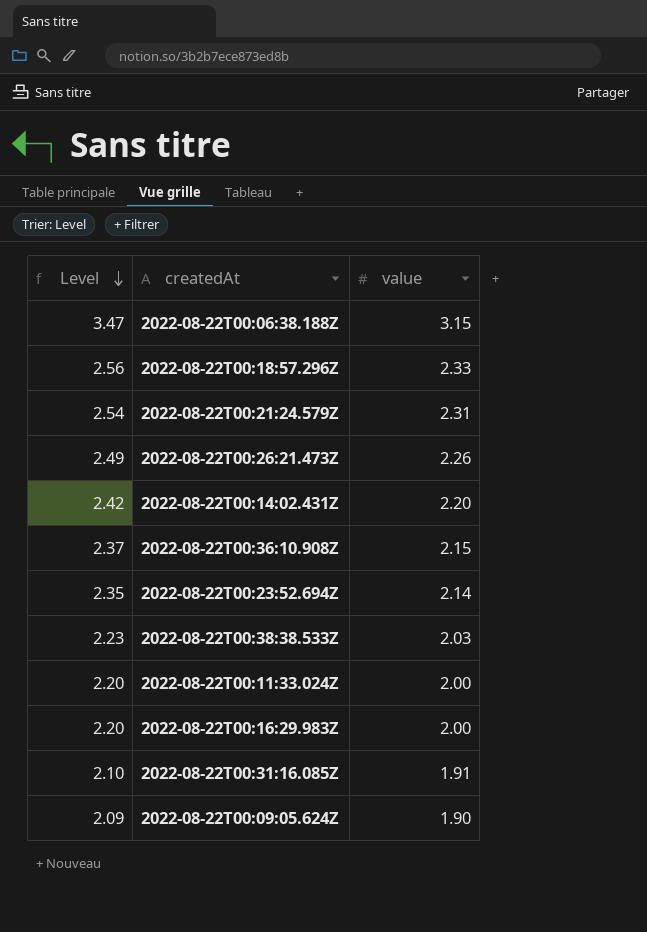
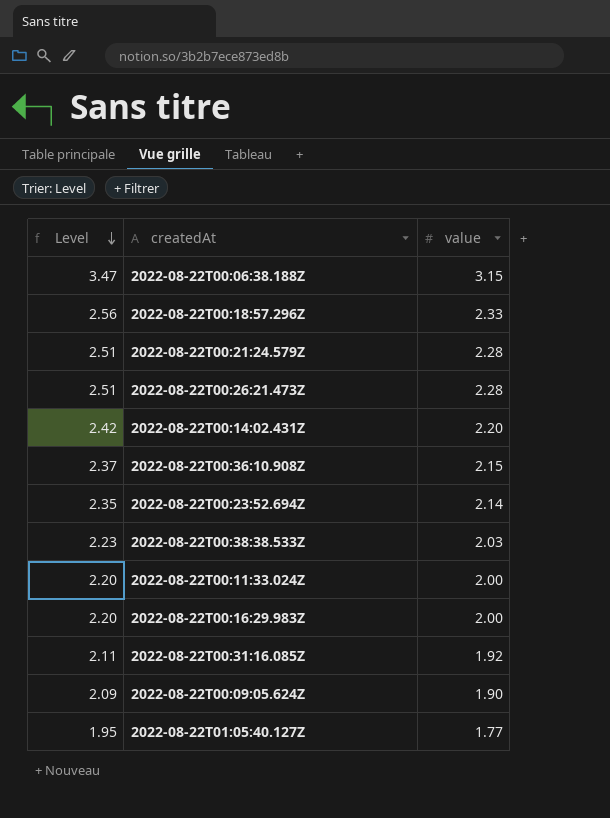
2022-08-22T00:21:24.579Z | Level: 2.54 -> 2.51
2022-08-22T00:21:24.579Z | value: 2.31 -> 2.28
2022-08-22T00:26:21.473Z | Level: 2.49 -> 2.51
2022-08-22T00:26:21.473Z | value: 2.26 -> 2.28
2022-08-22T00:31:16.085Z | Level: 2.10 -> 2.11
2022-08-22T00:31:16.085Z | value: 1.91 -> 1.92
row 2022-08-22T01:05:40.127Z: none -> 1.95 | 1.77

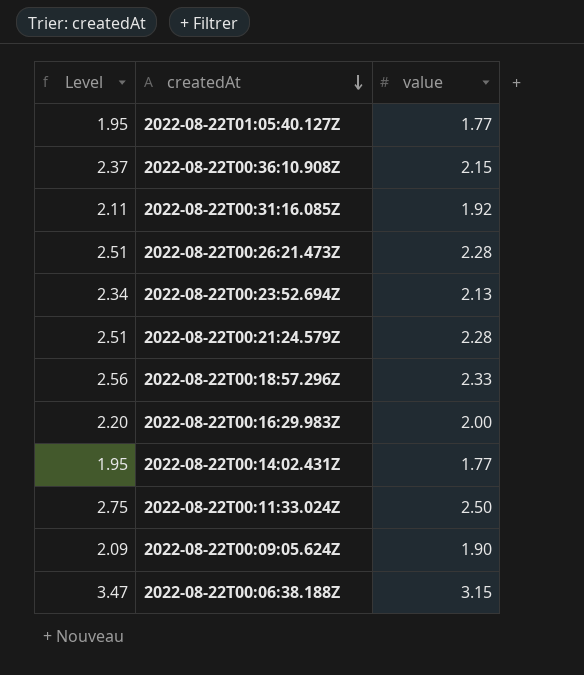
row order: Level descending -> createdAt descending
row 2022-08-22T00:38:38.533Z: 2.23 | 2.03 -> none
2022-08-22T00:23:52.694Z | Level: 2.35 -> 2.34
2022-08-22T00:23:52.694Z | value: 2.14 -> 2.13
2022-08-22T00:14:02.431Z | Level: 2.42 -> 1.95
2022-08-22T00:14:02.431Z | value: 2.20 -> 1.77
2022-08-22T00:11:33.024Z | Level: 2.20 -> 2.75
2022-08-22T00:11:33.024Z | value: 2.00 -> 2.50

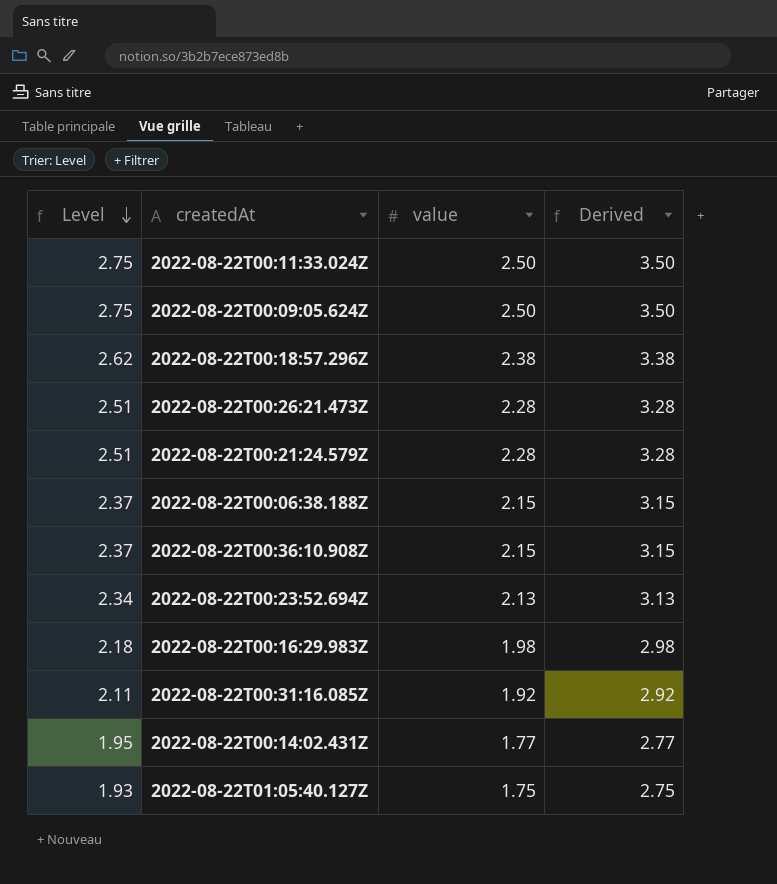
row order: createdAt descending -> Level descending
column Derived | formula: none -> [value] + 1
2022-08-22T00:09:05.624Z | Level: 2.09 -> 2.75
2022-08-22T00:09:05.624Z | value: 1.90 -> 2.50
2022-08-22T00:18:57.296Z | Level: 2.56 -> 2.62
2022-08-22T00:18:57.296Z | value: 2.33 -> 2.38
2022-08-22T00:06:38.188Z | Level: 3.47 -> 2.37
2022-08-22T00:06:38.188Z | value: 3.15 -> 2.15
2022-08-22T00:16:29.983Z | Level: 2.20 -> 2.18
2022-08-22T00:16:29.983Z | value: 2.00 -> 1.98
2022-08-22T01:05:40.127Z | Level: 1.95 -> 1.93
2022-08-22T01:05:40.127Z | value: 1.77 -> 1.75

